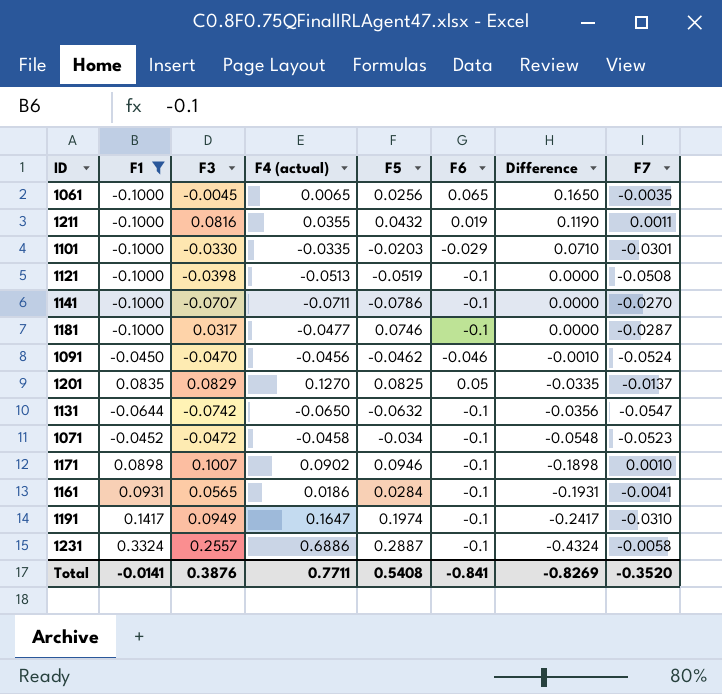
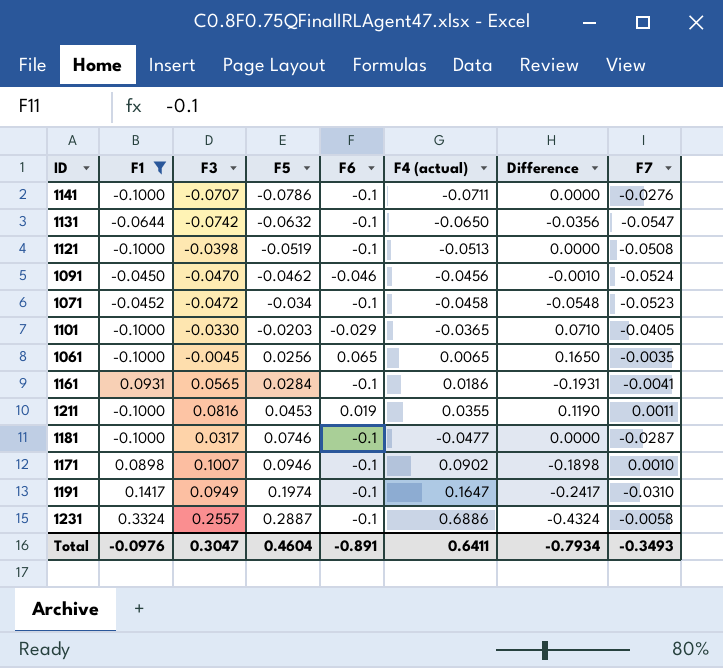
row order: Difference descending -> F5 ascending
column F4 (actual) | position: 4 -> 6
row 1201: 0.0835 | 0.0829 | 0.1270 | 0.0825 | 0.05 | -0.0335 | -0.0137 -> none
1141 | F7: -0.0270 -> -0.0276
1101 | F4 (actual): -0.0335 -> -0.0365
1101 | F7: -0.0301 -> -0.0405
1211 | F5: 0.0432 -> 0.0453
Total | F1: -0.0141 -> -0.0976
Total | F3: 0.3876 -> 0.3047
Total | F5: 0.5408 -> 0.4604
Total | F6: -0.841 -> -0.891
Total | F4 (actual): 0.7711 -> 0.6411
Total | Difference: -0.8269 -> -0.7934
Total | F7: -0.3520 -> -0.3493

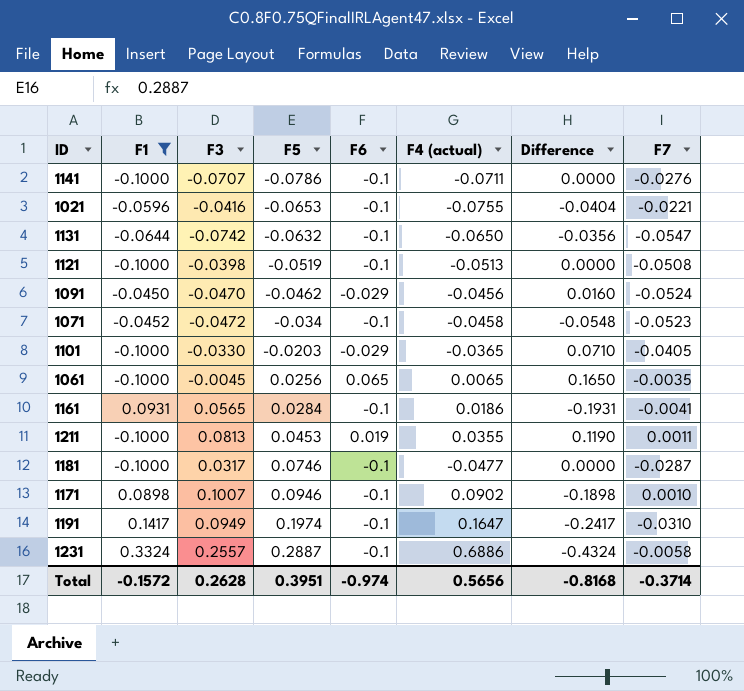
row 1021: none -> -0.0596 | -0.0416 | -0.0653 | -0.1 | -0.0755 | -0.0404 | -0.0221
1091 | F6: -0.046 -> -0.029
1091 | Difference: -0.0010 -> 0.0160
1211 | F3: 0.0816 -> 0.0813
Total | F1: -0.0976 -> -0.1572
Total | F3: 0.3047 -> 0.2628
Total | F5: 0.4604 -> 0.3951
Total | F6: -0.891 -> -0.974
Total | F4 (actual): 0.6411 -> 0.5656
Total | Difference: -0.7934 -> -0.8168
Total | F7: -0.3493 -> -0.3714

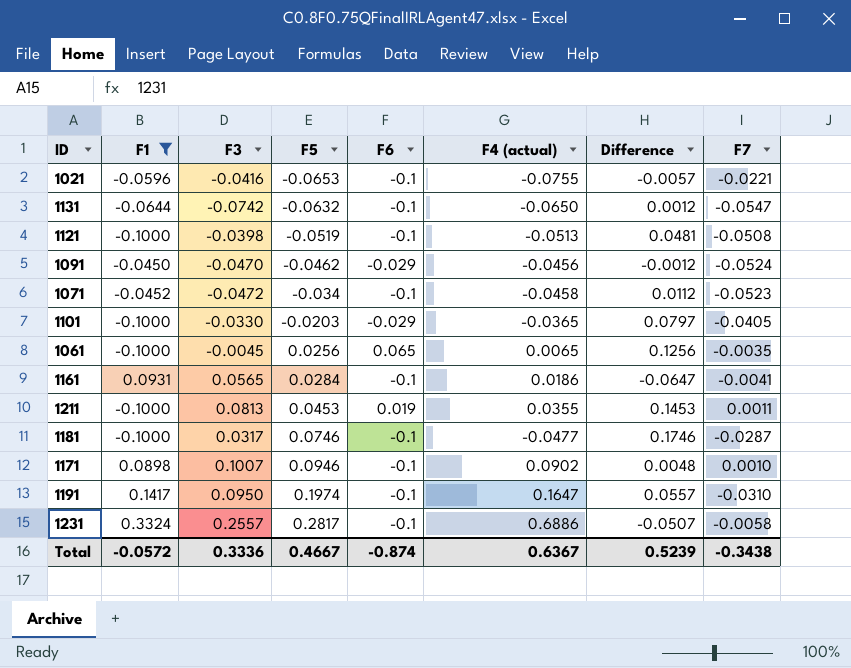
column Difference | formula: [F6] - [F1] -> [F5] - [F1]
row 1141: -0.1000 | -0.0707 | -0.0786 | -0.1 | -0.0711 | 0.0000 | -0.0276 -> none
1191 | F3: 0.0949 -> 0.0950
1231 | F5: 0.2887 -> 0.2817
Total | F1: -0.1572 -> -0.0572
Total | F3: 0.2628 -> 0.3336
Total | F5: 0.3951 -> 0.4667
Total | F6: -0.974 -> -0.874
Total | F4 (actual): 0.5656 -> 0.6367
Total | Difference: -0.8168 -> 0.5239
Total | F7: -0.3714 -> -0.3438

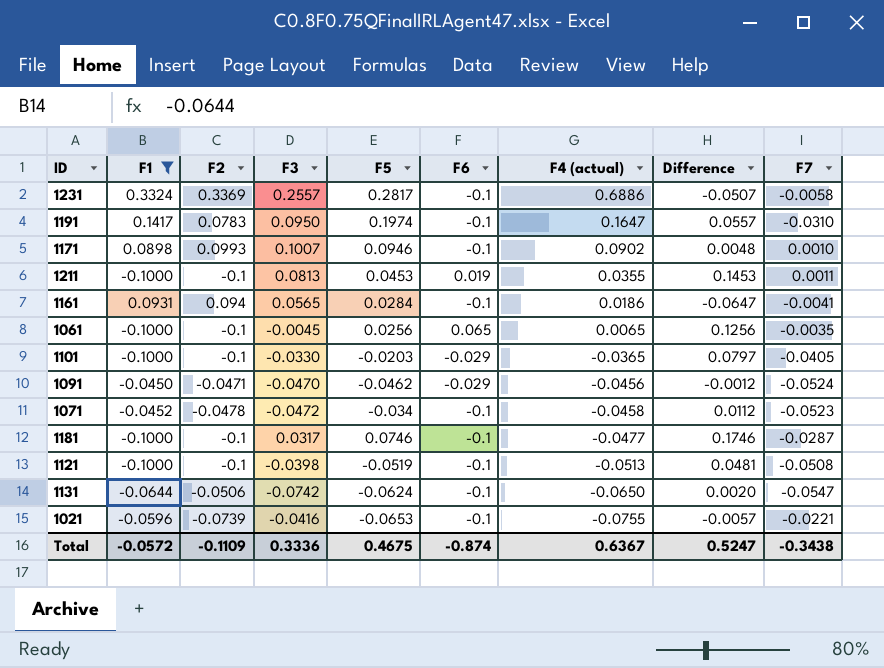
row order: F5 ascending -> F4 (actual) descending
column F2 | position: none -> 3
1131 | F5: -0.0632 -> -0.0624
1131 | Difference: 0.0012 -> 0.0020
Total | F5: 0.4667 -> 0.4675
Total | Difference: 0.5239 -> 0.5247

